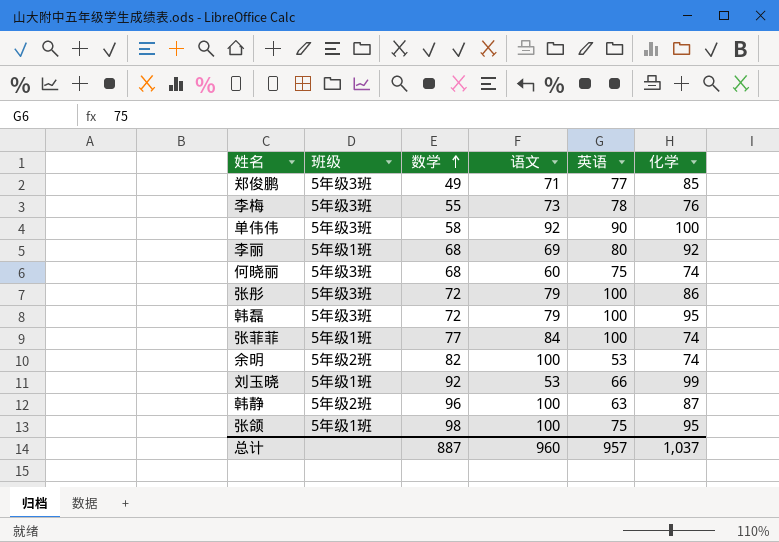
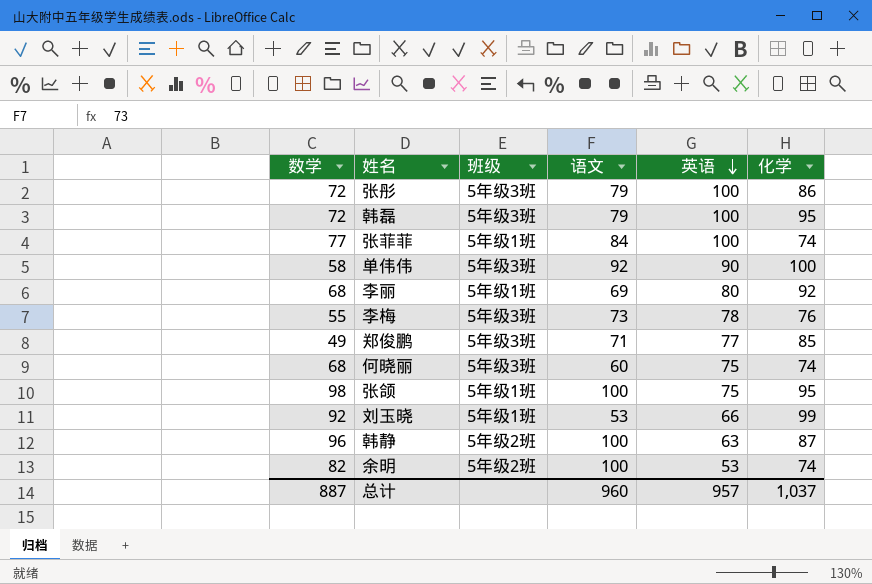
row order: 数学 ascending -> 英语 descending
column 数学 | position: 3 -> 1

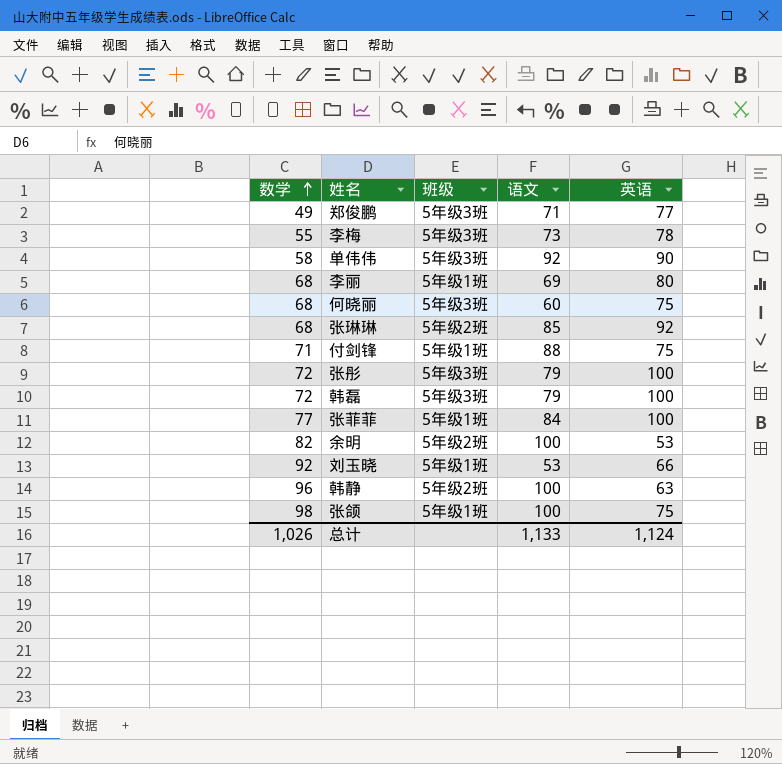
row order: 英语 descending -> 数学 ascending
column 化学 | position: 6 -> none
row 张琳琳: none -> 68 | 5年级2班 | 85 | 92
row 付剑锋: none -> 71 | 5年级1班 | 88 | 75
总计 | 数学: 887 -> 1,026
总计 | 语文: 960 -> 1,133
总计 | 英语: 957 -> 1,124

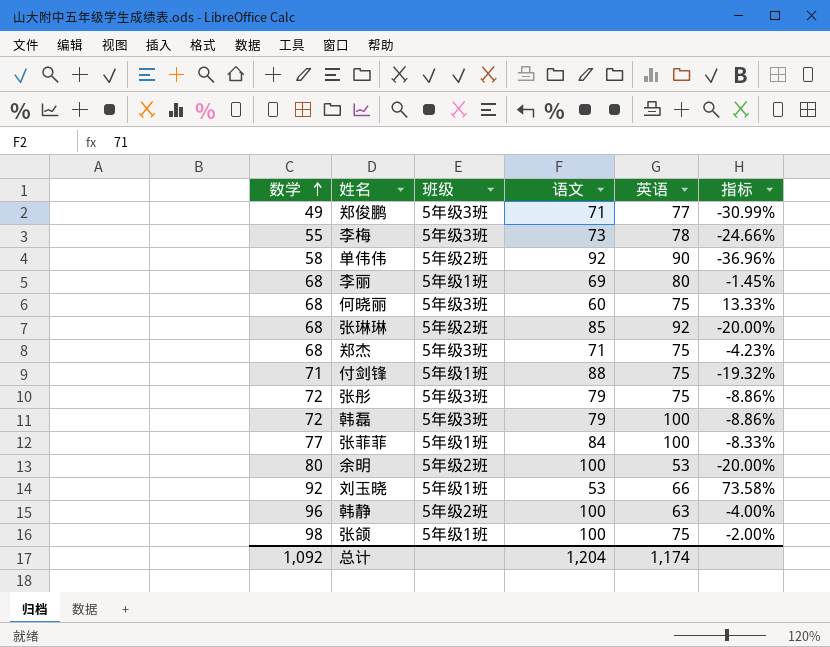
column 指标 | formula: none -> ([数学] - [语文]) / [语文]
单伟伟 | 班级: 5年级3班 -> 5年级2班
row 郑杰: none -> 68 | 5年级3班 | 71 | 75 | -4.23%
张彤 | 英语: 100 -> 75
余明 | 数学: 82 -> 80
总计 | 数学: 1,026 -> 1,092
总计 | 语文: 1,133 -> 1,204
总计 | 英语: 1,124 -> 1,174

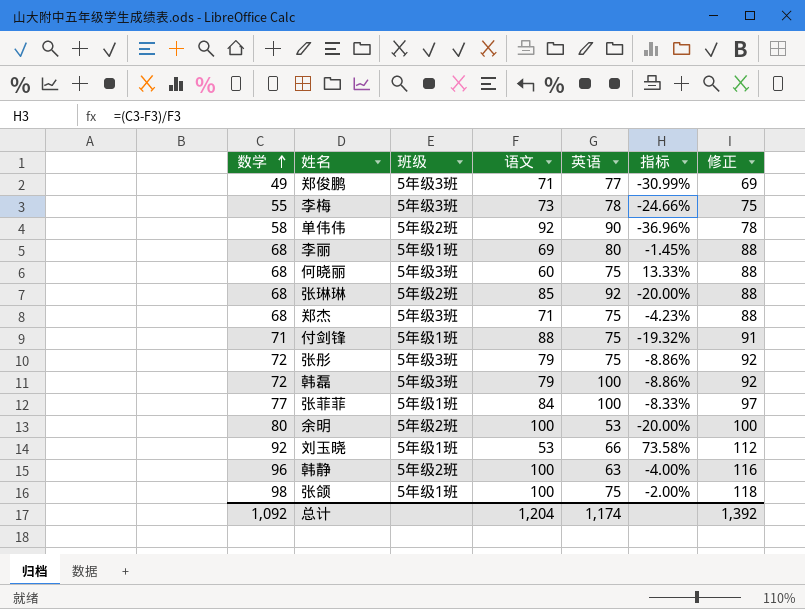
column 修正 | formula: none -> [数学] + 20

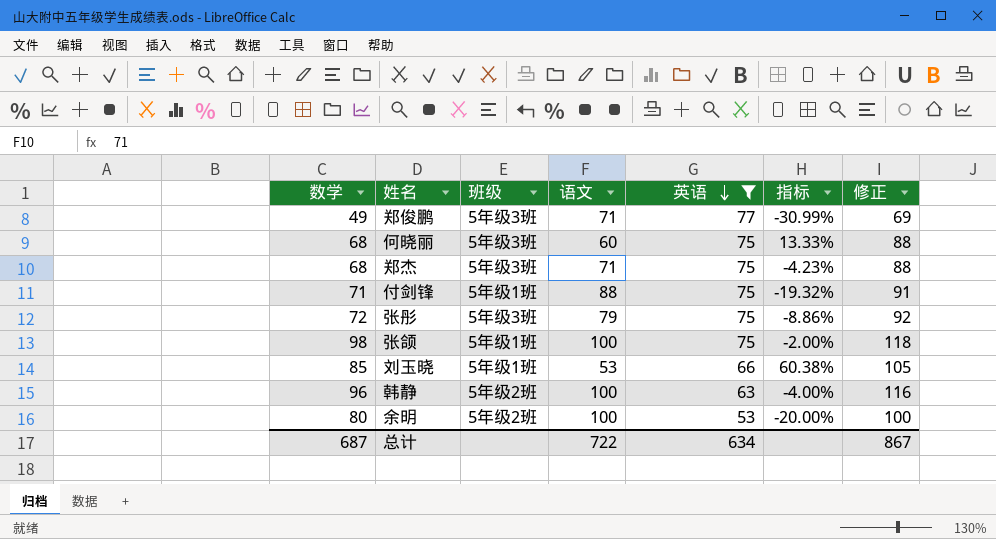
filter: none -> 英语 <= 77
row order: 数学 ascending -> 英语 descending
刘玉晓 | 数学: 92 -> 85
刘玉晓 | 指标: 73.58% -> 60.38%
刘玉晓 | 修正: 112 -> 105
总计 | 数学: 1,092 -> 687
总计 | 语文: 1,204 -> 722
总计 | 英语: 1,174 -> 634
总计 | 修正: 1,392 -> 867

